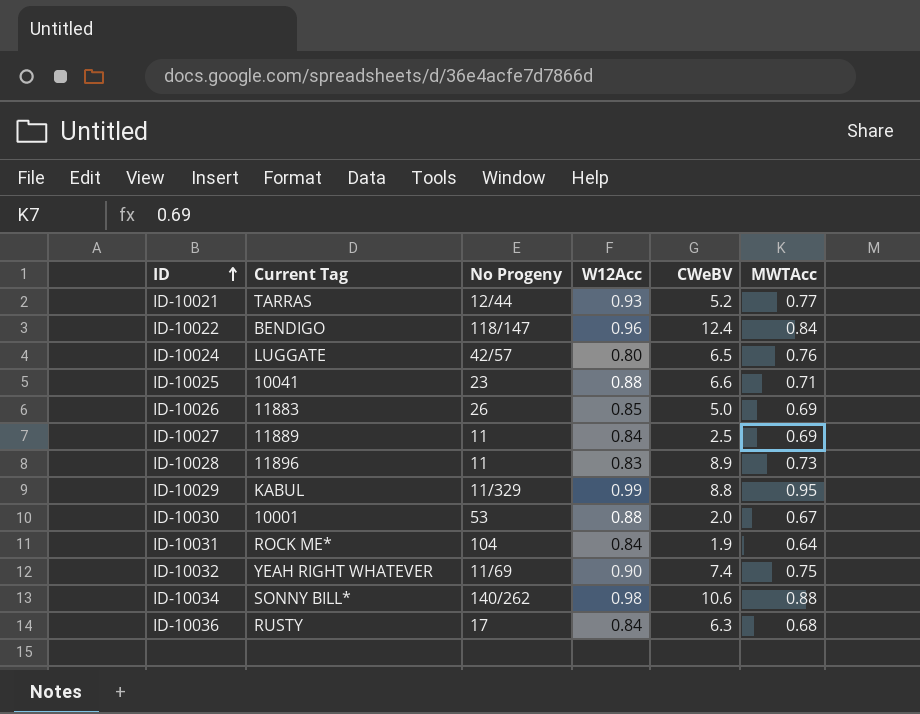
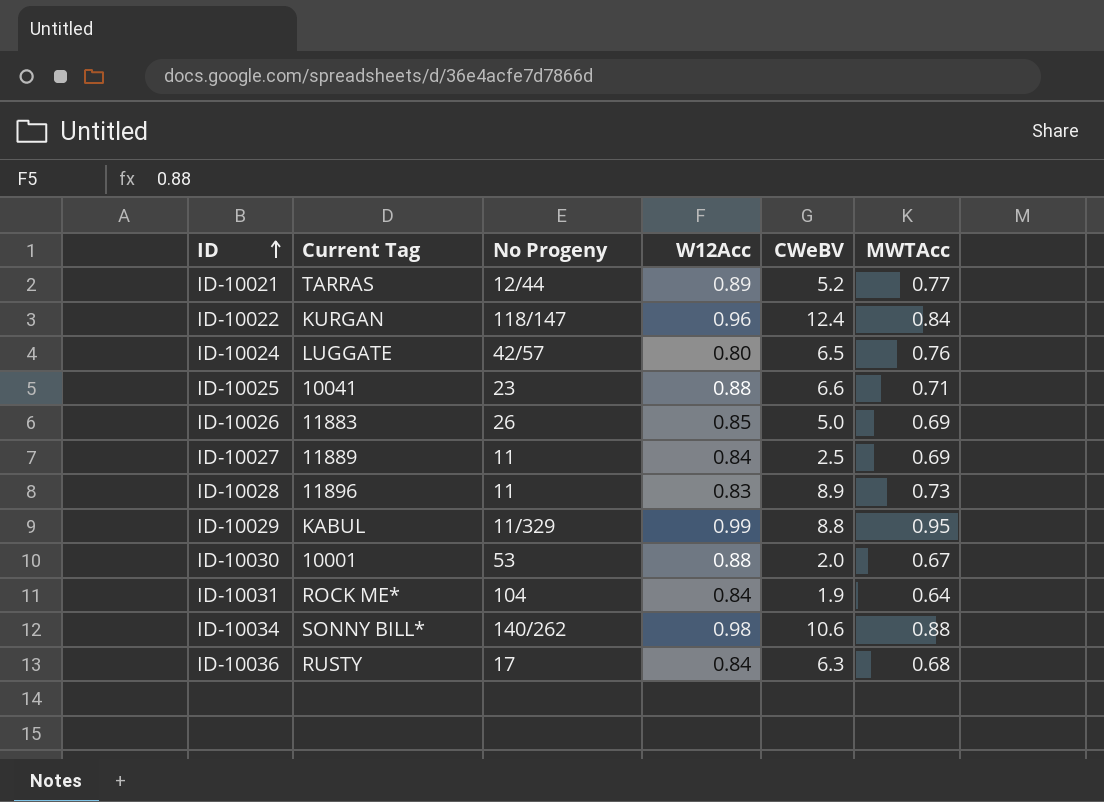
row ID-10032: YEAH RIGHT WHATEVER | 11/69 | 0.90 | 7.4 | 0.75 -> none
ID-10021 | W12Acc: 0.93 -> 0.89
ID-10022 | Current Tag: BENDIGO -> KURGAN

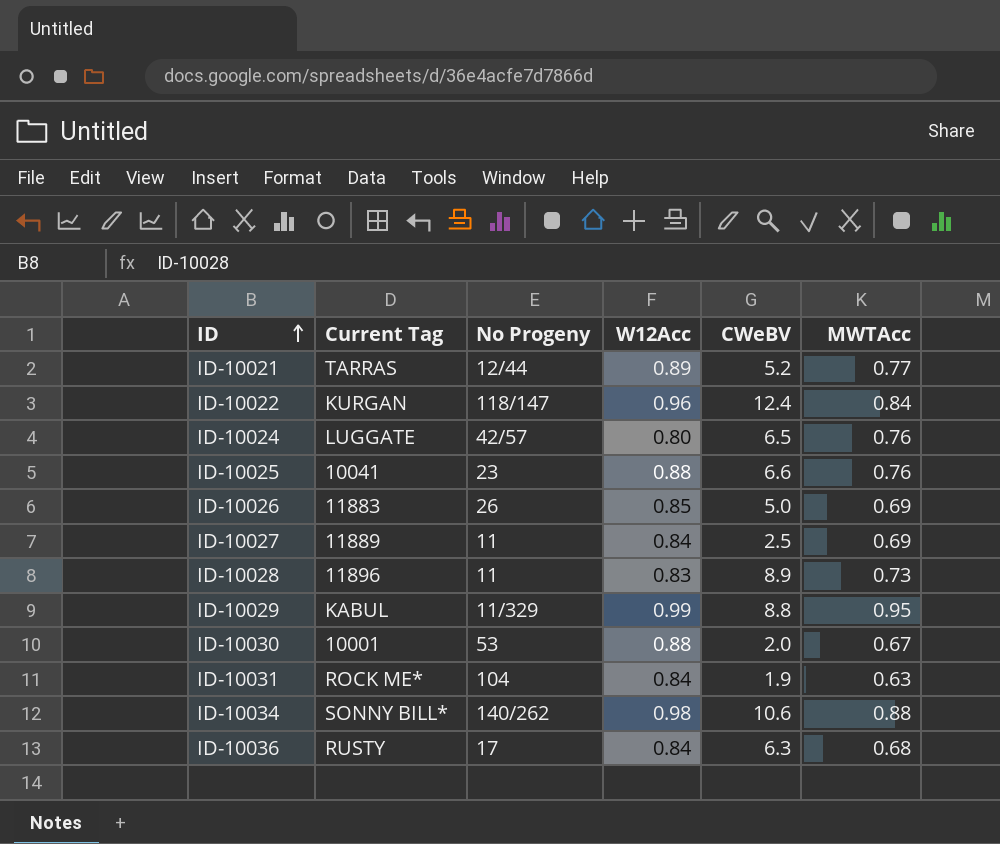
ID-10025 | MWTAcc: 0.71 -> 0.76
ID-10031 | MWTAcc: 0.64 -> 0.63

